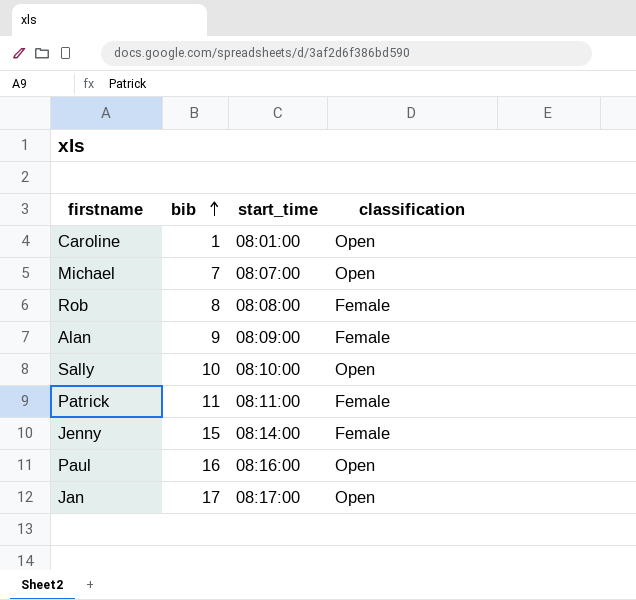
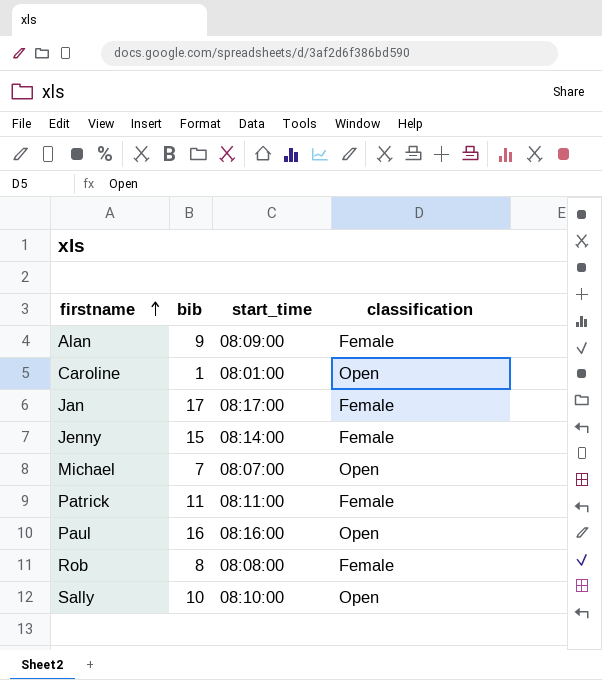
row order: bib ascending -> firstname ascending
Jan | classification: Open -> Female

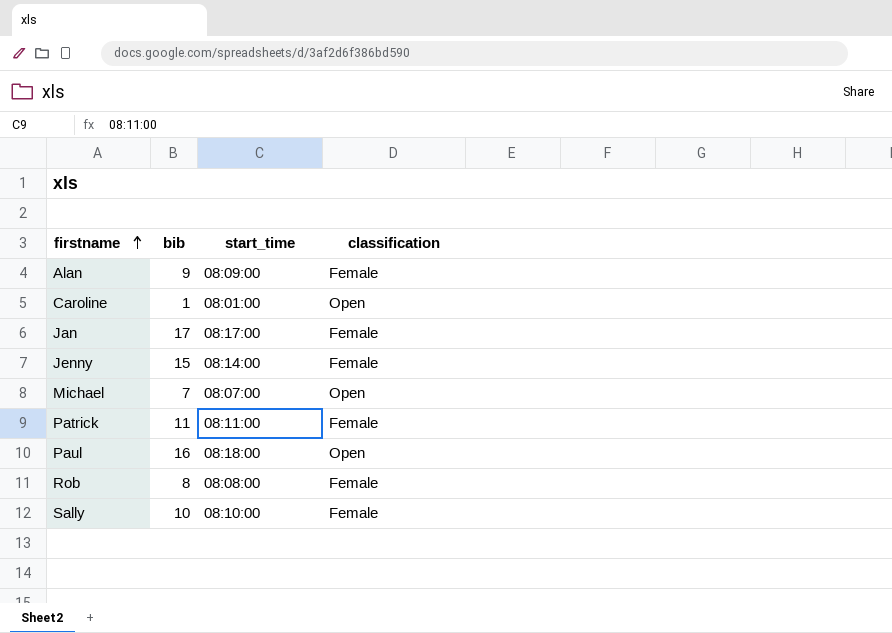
Paul | start_time: 08:16:00 -> 08:18:00
Sally | classification: Open -> Female

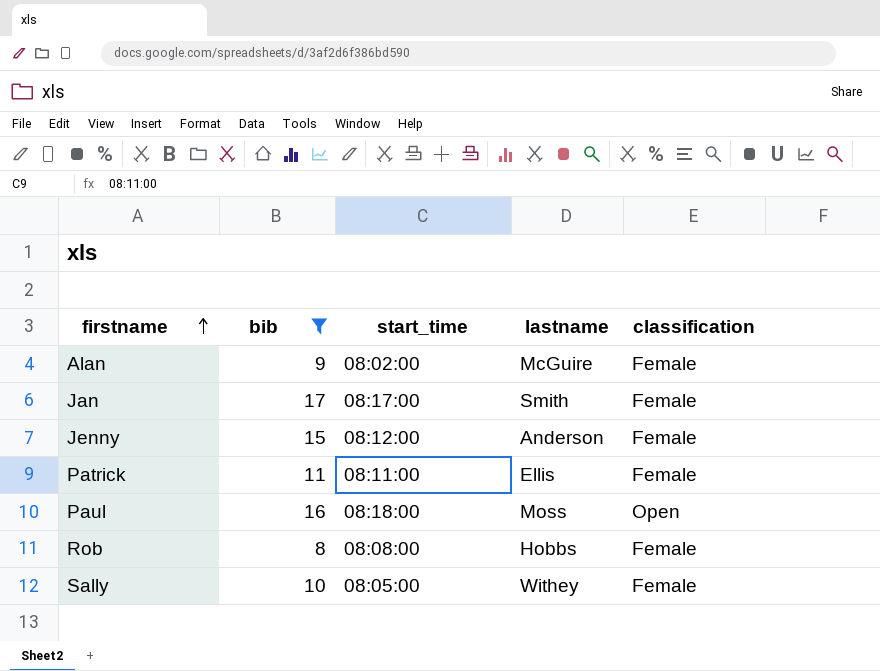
filter: none -> bib >= 8
column lastname | position: none -> 4
Alan | start_time: 08:09:00 -> 08:02:00
Jenny | start_time: 08:14:00 -> 08:12:00
Sally | start_time: 08:10:00 -> 08:05:00

